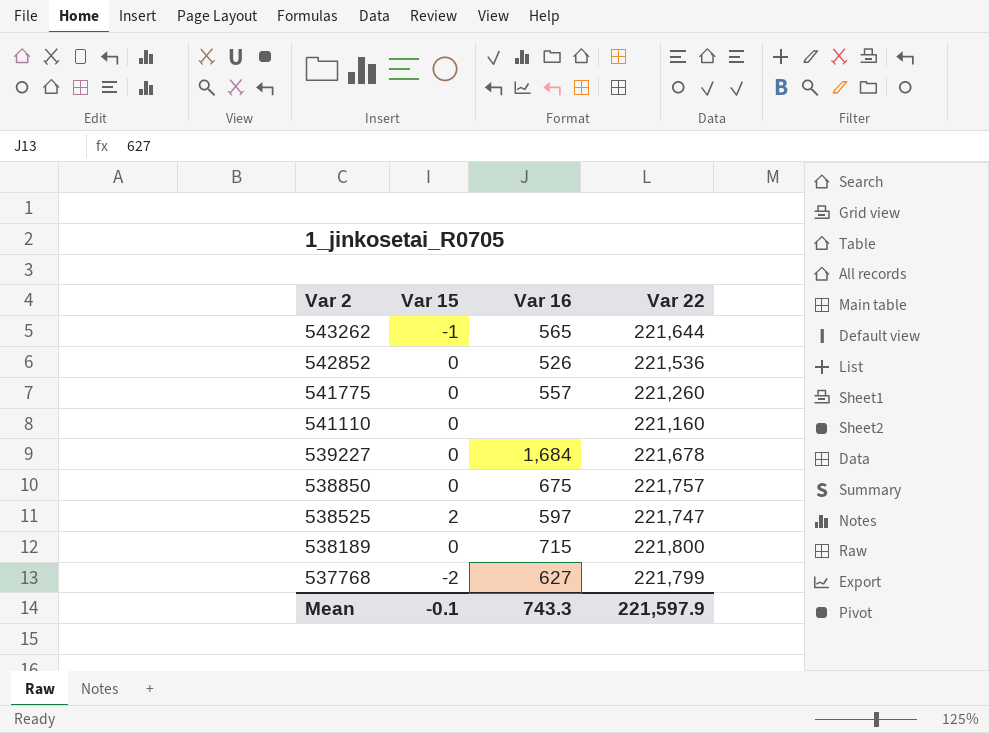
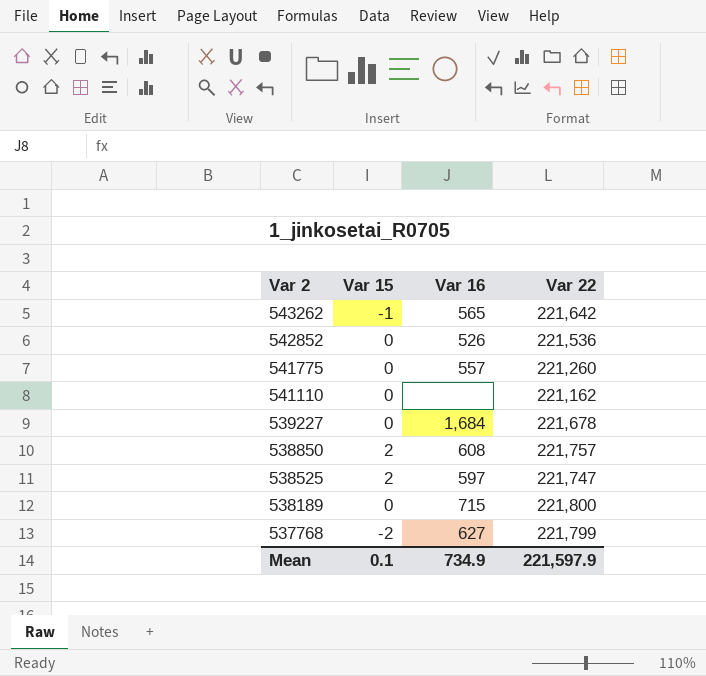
543262 | Var 22: 221,644 -> 221,642
541110 | Var 22: 221,160 -> 221,162
538850 | Var 15: 0 -> 2
538850 | Var 16: 675 -> 608
Mean | Var 15: -0.1 -> 0.1
Mean | Var 16: 743.3 -> 734.9

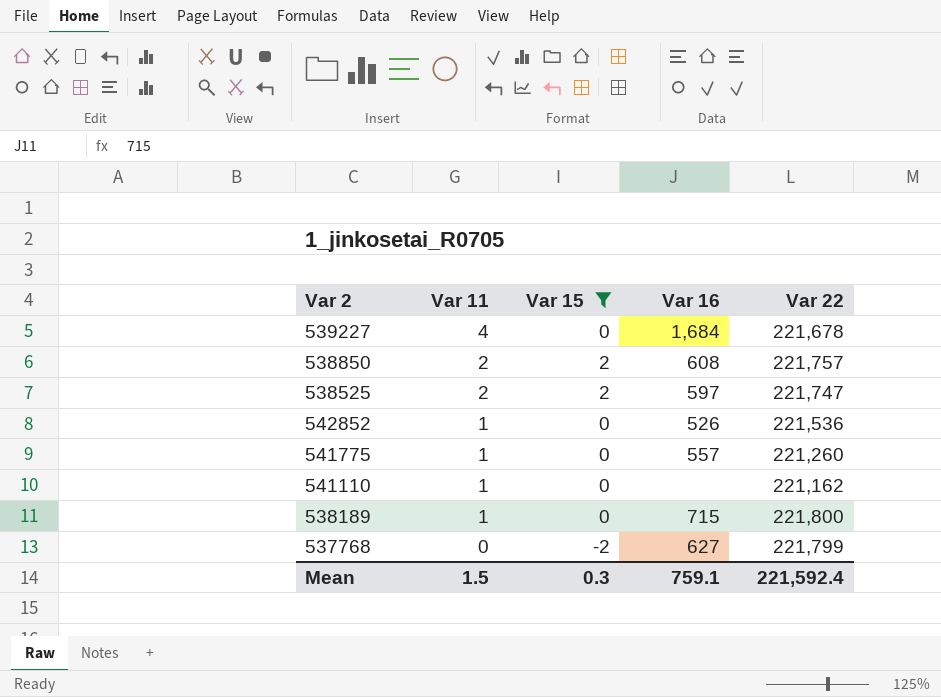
filter: none -> Var 15 != -1
row order: Var 2 descending -> Var 11 descending
column Var 11 | position: none -> 2
Mean | Var 15: 0.1 -> 0.3
Mean | Var 16: 734.9 -> 759.1
Mean | Var 22: 221,597.9 -> 221,592.4

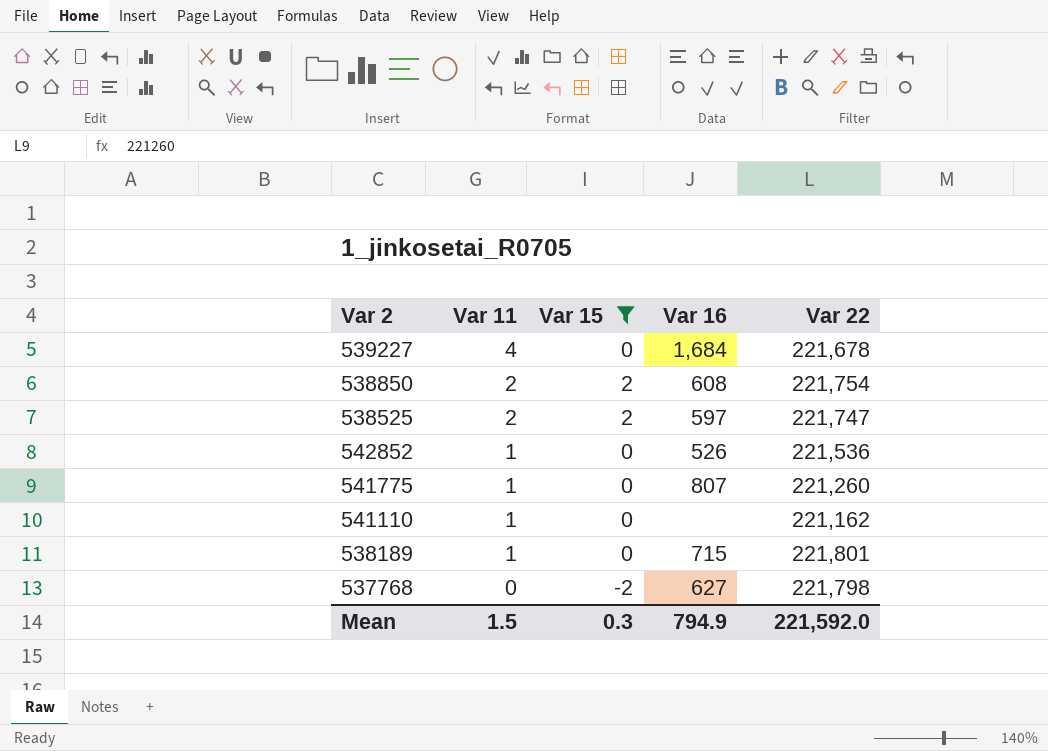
538850 | Var 22: 221,757 -> 221,754
541775 | Var 16: 557 -> 807
538189 | Var 22: 221,800 -> 221,801
537768 | Var 22: 221,799 -> 221,798
Mean | Var 16: 759.1 -> 794.9
Mean | Var 22: 221,592.4 -> 221,592.0

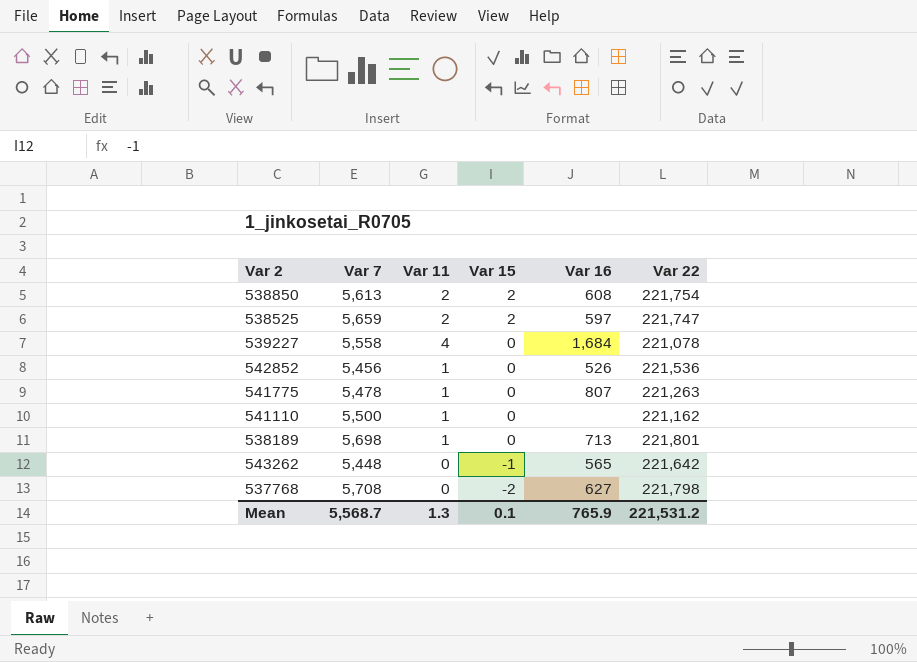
filter: Var 15 != -1 -> none
row order: Var 11 descending -> Var 15 descending
column Var 7 | position: none -> 2
539227 | Var 22: 221,678 -> 221,078
541775 | Var 22: 221,260 -> 221,263
538189 | Var 16: 715 -> 713
Mean | Var 11: 1.5 -> 1.3
Mean | Var 15: 0.3 -> 0.1
Mean | Var 16: 794.9 -> 765.9
Mean | Var 22: 221,592.0 -> 221,531.2

